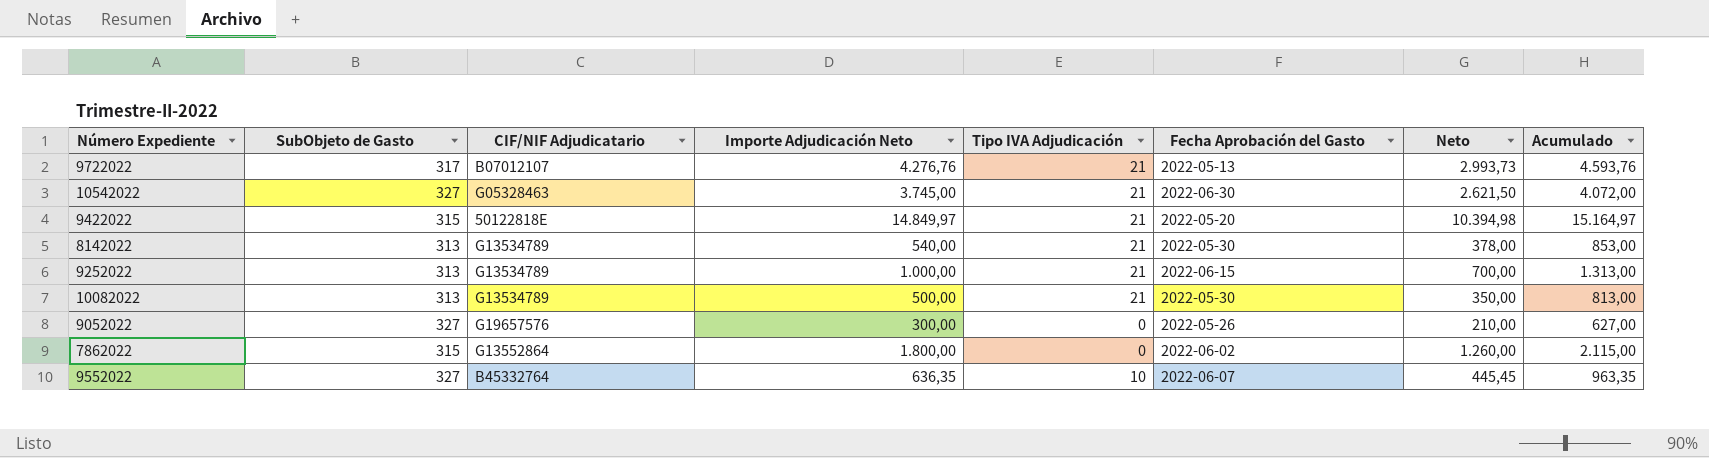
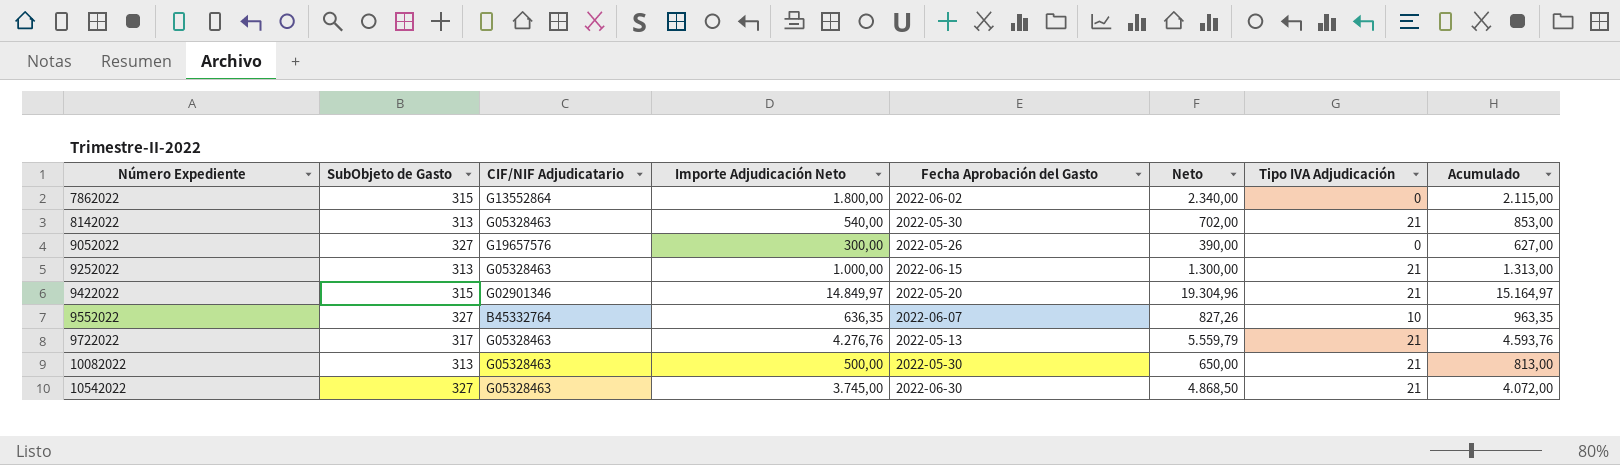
row order: none -> Número Expediente ascending
column Neto | formula: [Importe Adjudicación Neto] * 0,7 -> [Importe Adjudicación Neto] * 1,3
column Tipo IVA Adjudicación | position: 5 -> 7
8142022 | CIF/NIF Adjudicatario: G13534789 -> G05328463
9252022 | CIF/NIF Adjudicatario: G13534789 -> G05328463
9422022 | CIF/NIF Adjudicatario: 50122818E -> G02901346
9722022 | CIF/NIF Adjudicatario: B07012107 -> G05328463
10082022 | CIF/NIF Adjudicatario: G13534789 -> G05328463

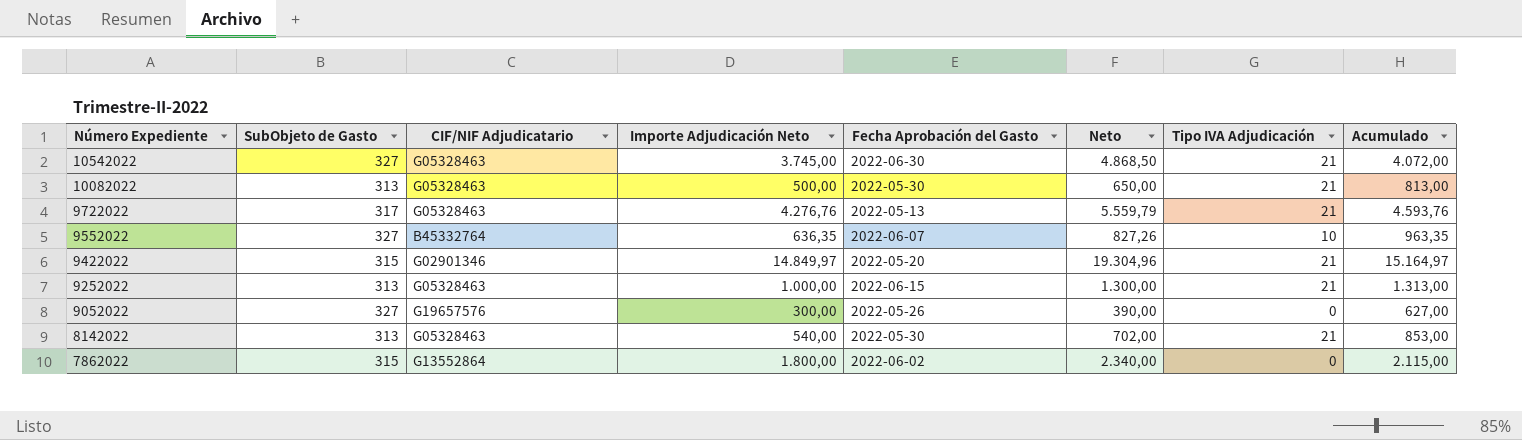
row order: Número Expediente ascending -> Número Expediente descending

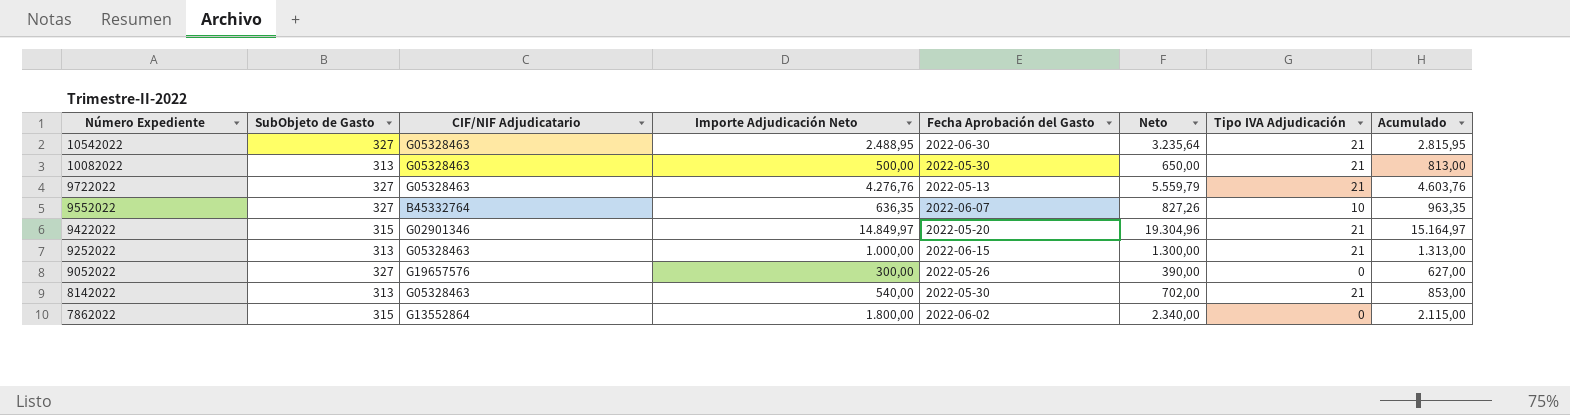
10542022 | Importe Adjudicación Neto: 3.745,00 -> 2.488,95
10542022 | Neto: 4.868,50 -> 3.235,64
10542022 | Acumulado: 4.072,00 -> 2.815,95
9722022 | SubObjeto de Gasto: 317 -> 327
9722022 | Acumulado: 4.593,76 -> 4.603,76

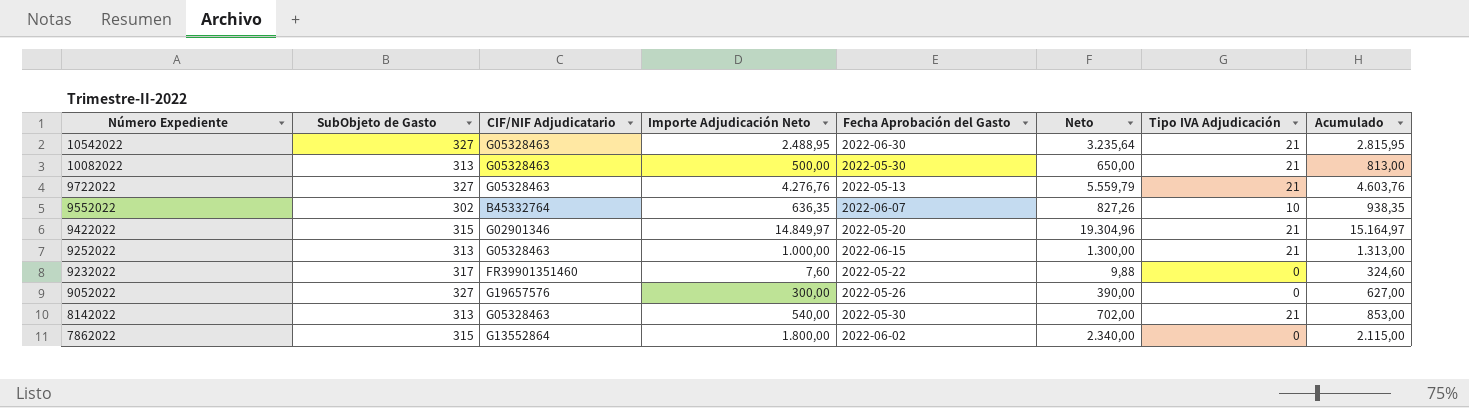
9552022 | SubObjeto de Gasto: 327 -> 302
9552022 | Acumulado: 963,35 -> 938,35
row 9232022: none -> 317 | FR39901351460 | 7,60 | 2022-05-22 | 9,88 | 0 | 324,60

